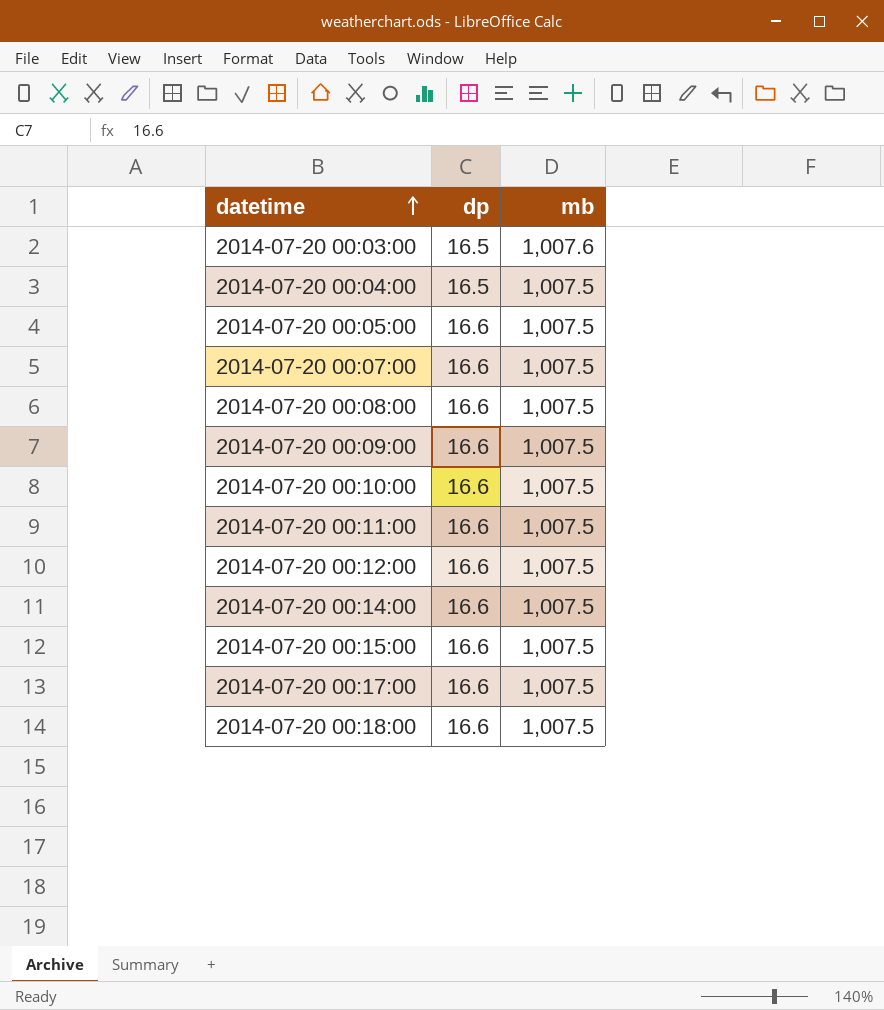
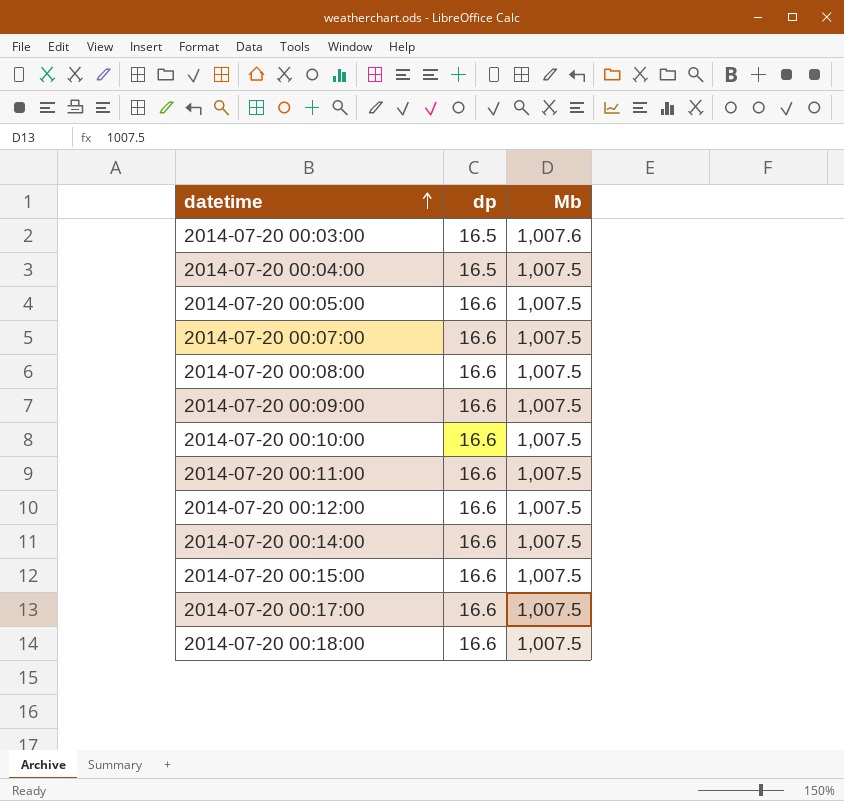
column name: mb -> Mb

